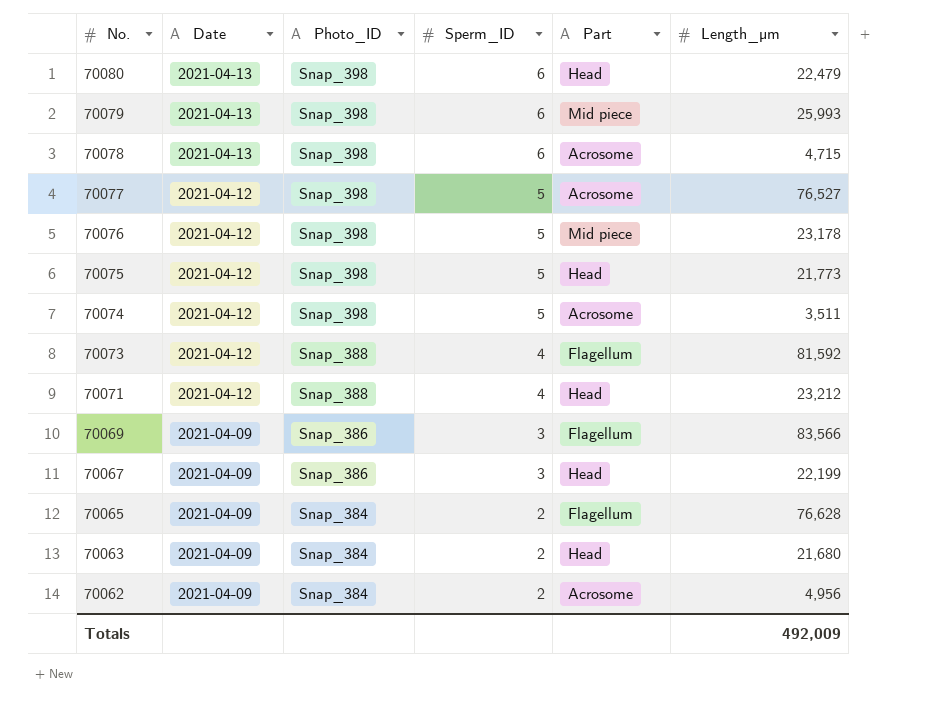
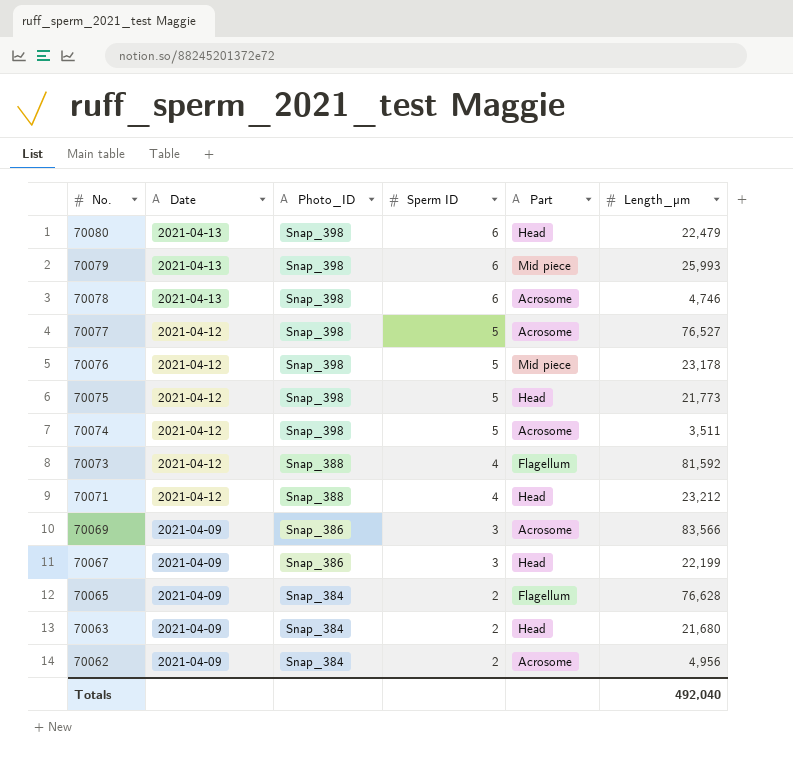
column name: Sperm_ID -> Sperm ID
70078 | Length_µm: 4,715 -> 4,746
70069 | Part: Flagellum -> Acrosome
Totals | Length_µm: 492,009 -> 492,040

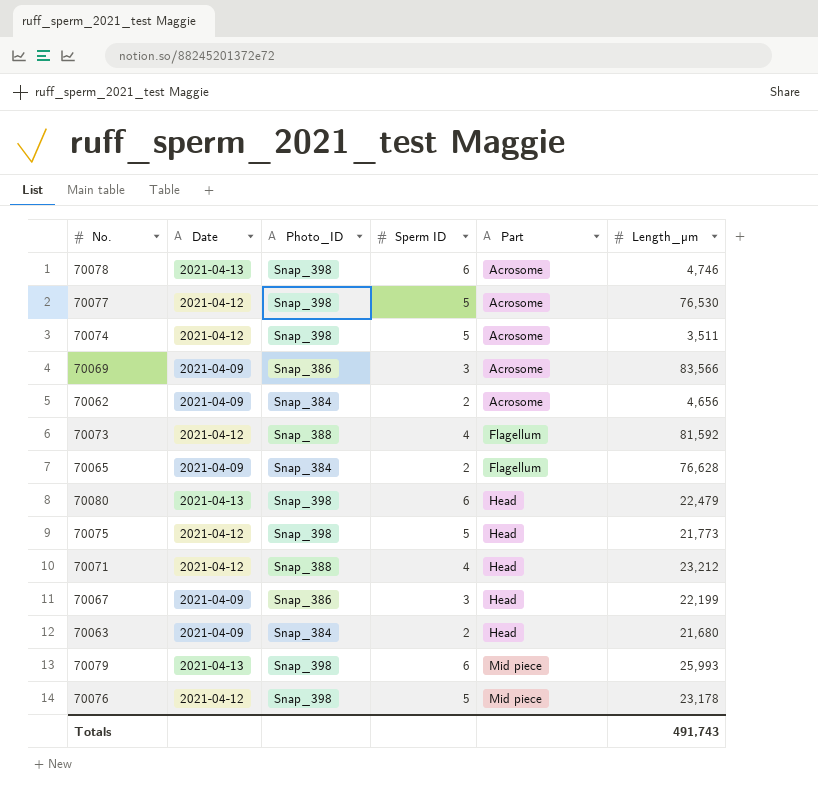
row order: No. descending -> Part ascending
70077 | Length_µm: 76,527 -> 76,530
70062 | Length_µm: 4,956 -> 4,656
Totals | Length_µm: 492,040 -> 491,743

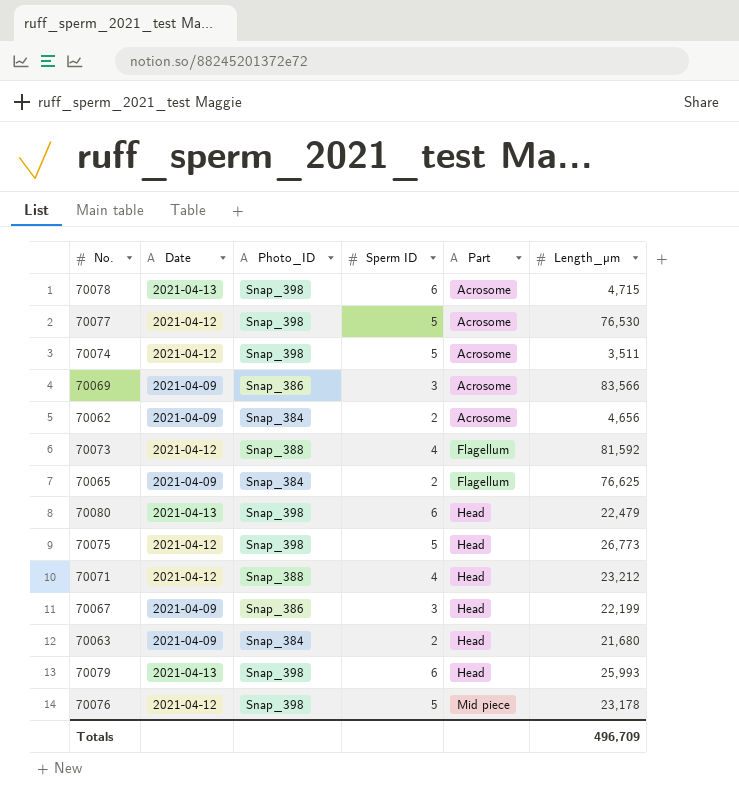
70078 | Length_µm: 4,746 -> 4,715
70065 | Length_µm: 76,628 -> 76,625
70075 | Length_µm: 21,773 -> 26,773
70079 | Part: Mid piece -> Head
Totals | Length_µm: 491,743 -> 496,709

